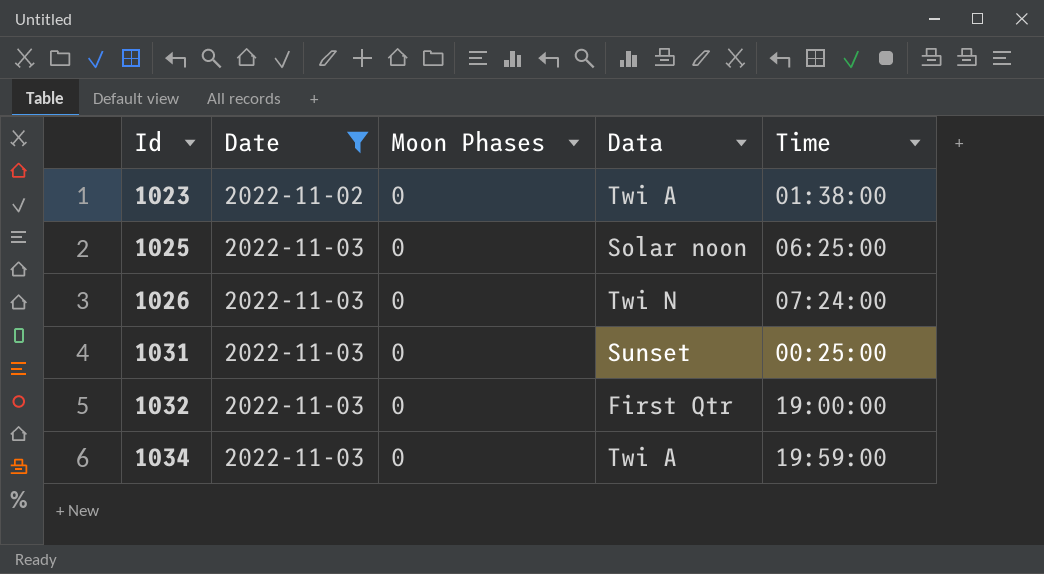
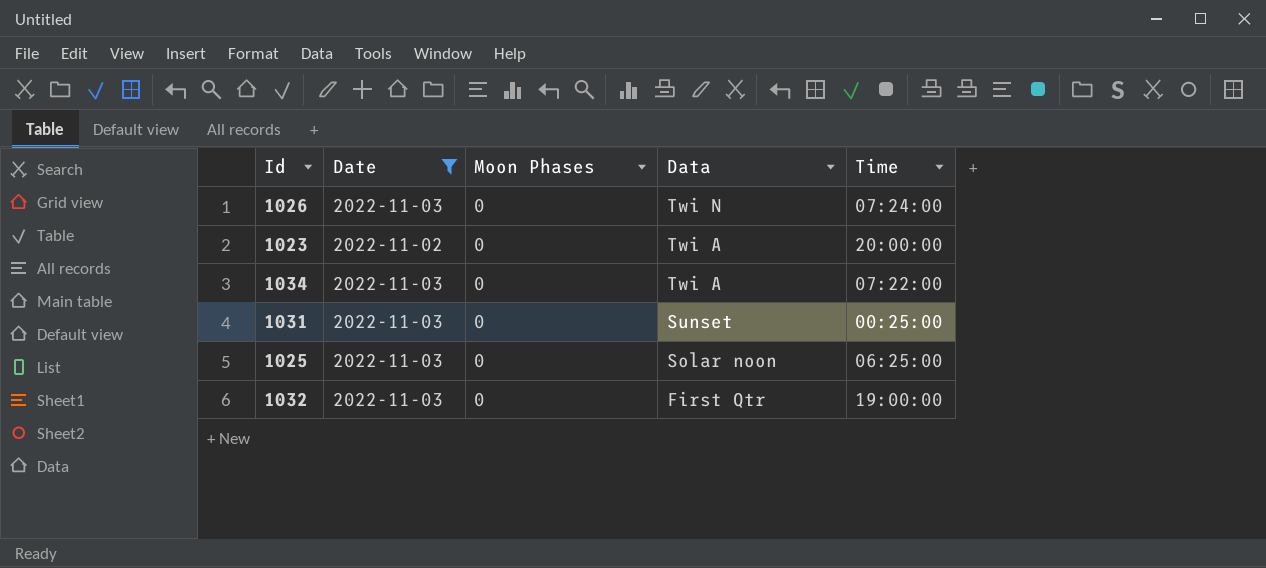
row order: Id ascending -> Data descending
1023 | Time: 01:38:00 -> 20:00:00
1034 | Time: 19:59:00 -> 07:22:00

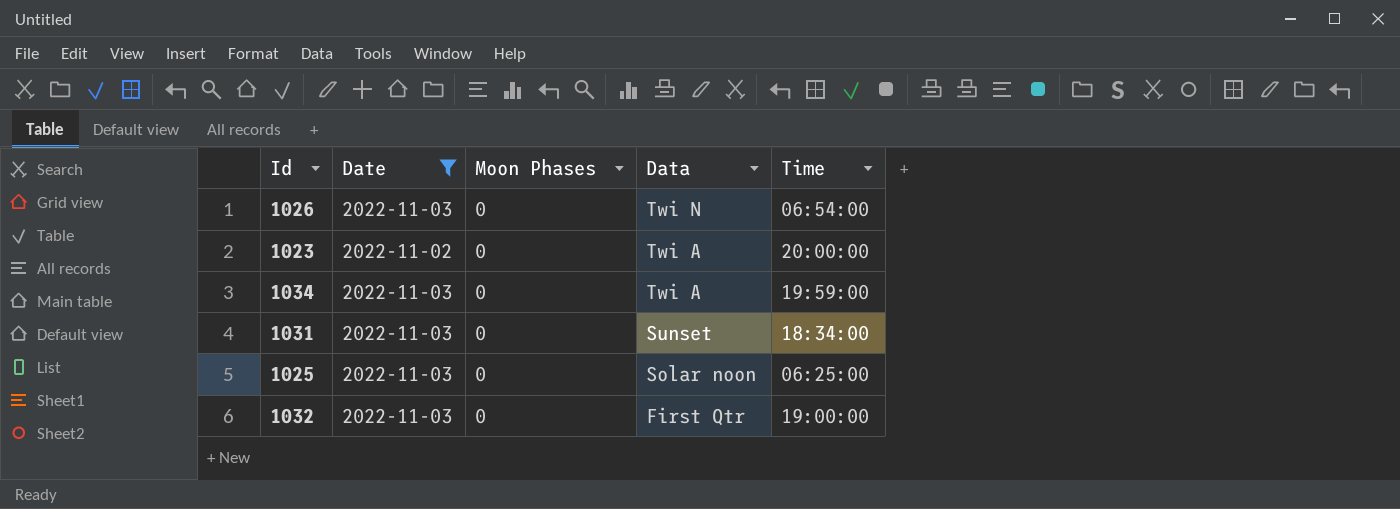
1026 | Time: 07:24:00 -> 06:54:00
1034 | Time: 07:22:00 -> 19:59:00
1031 | Time: 00:25:00 -> 18:34:00

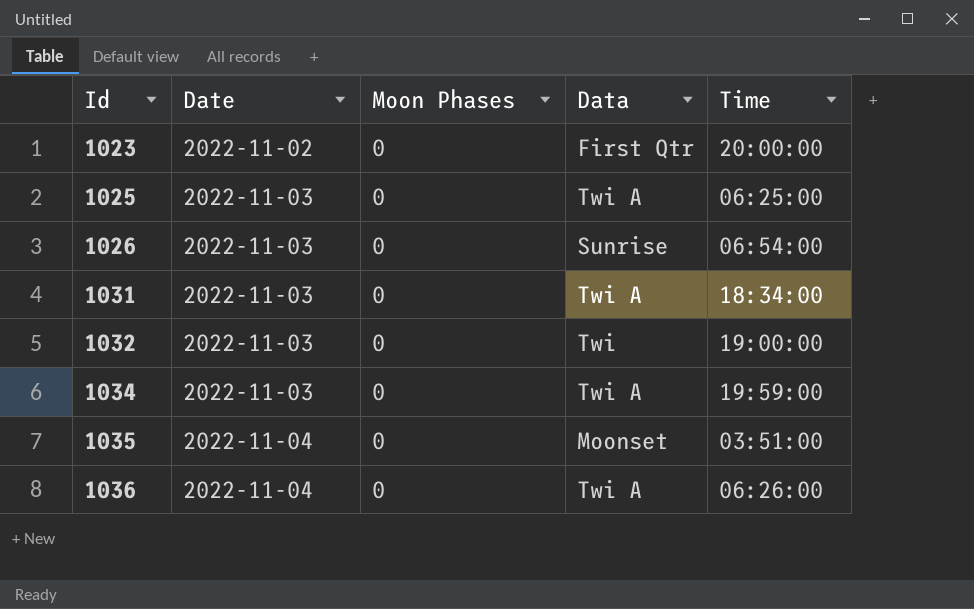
filter: Date != 2022-11-04 -> none
row order: Data descending -> Id ascending
1023 | Data: Twi A -> First Qtr
1025 | Data: Solar noon -> Twi A
1026 | Data: Twi N -> Sunrise
1031 | Data: Sunset -> Twi A
1032 | Data: First Qtr -> Twi

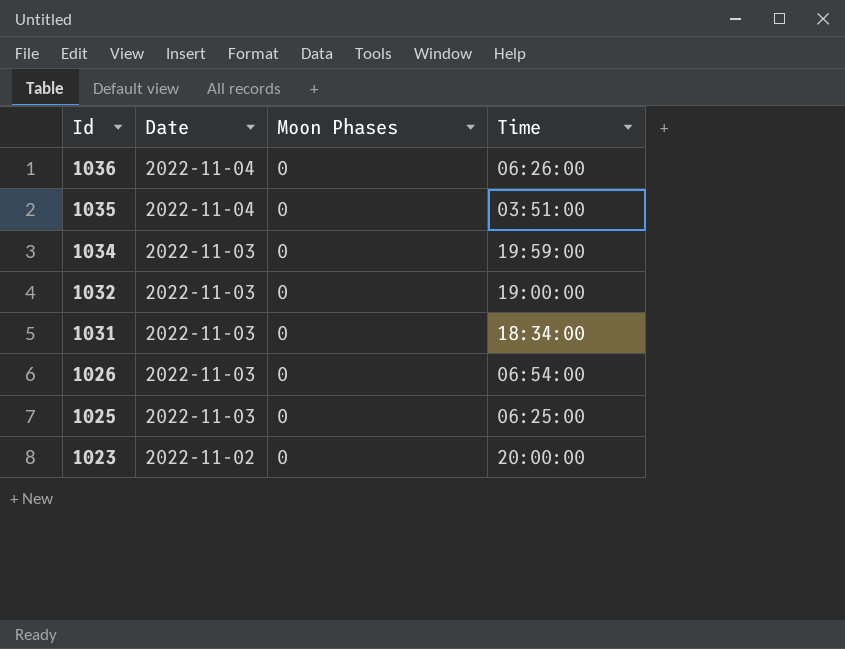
row order: Id ascending -> Id descending
column Data | position: 4 -> none

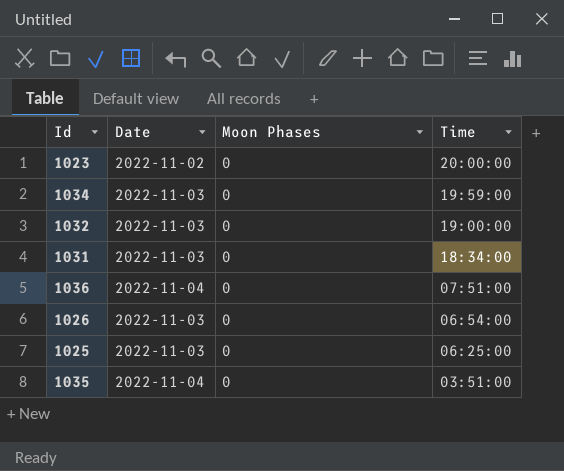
row order: Id descending -> Time descending
1036 | Time: 06:26:00 -> 07:51:00

